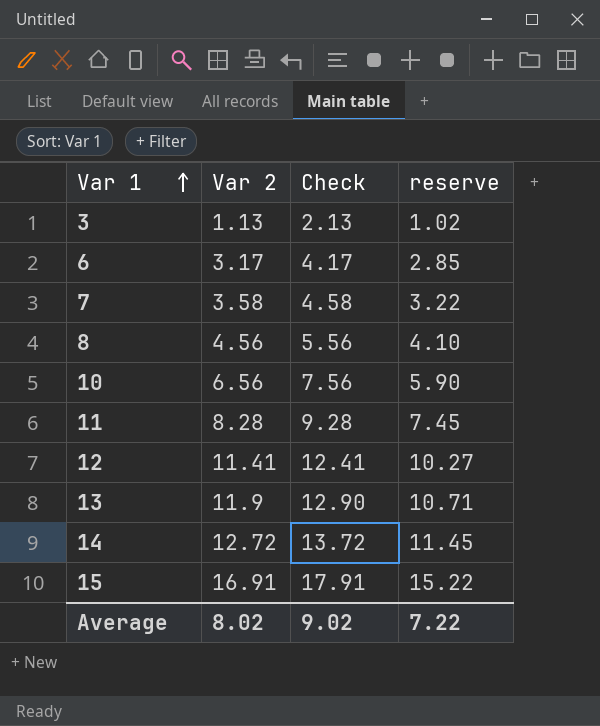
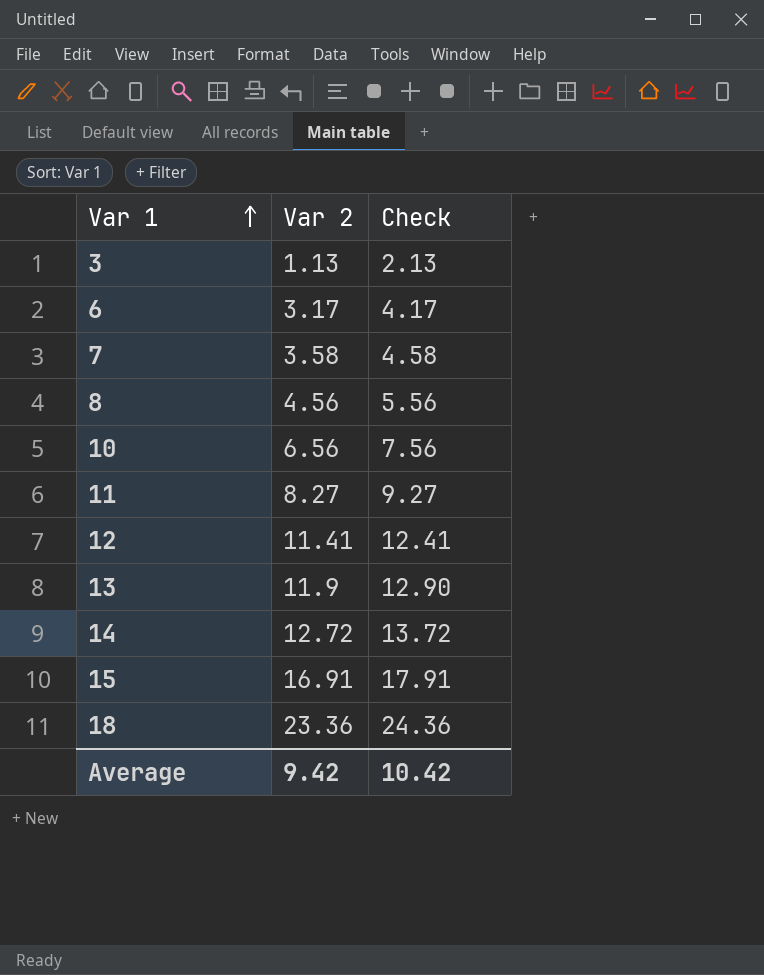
column reserve | formula: [Var 2] * 0.9 -> none
11 | Var 2: 8.28 -> 8.27
11 | Check: 9.28 -> 9.27
row 18: none -> 23.36 | 24.36
Average | Var 2: 8.02 -> 9.42
Average | Check: 9.02 -> 10.42

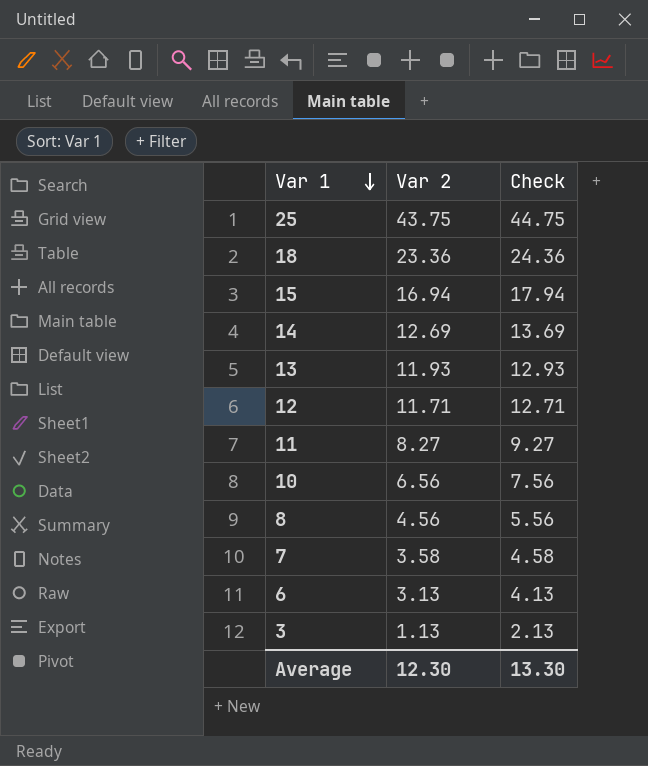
row order: Var 1 ascending -> Var 1 descending
row 25: none -> 43.75 | 44.75
15 | Var 2: 16.91 -> 16.94
15 | Check: 17.91 -> 17.94
14 | Var 2: 12.72 -> 12.69
14 | Check: 13.72 -> 13.69
13 | Var 2: 11.9 -> 11.93
13 | Check: 12.90 -> 12.93
12 | Var 2: 11.41 -> 11.71
12 | Check: 12.41 -> 12.71
6 | Var 2: 3.17 -> 3.13
6 | Check: 4.17 -> 4.13
Average | Var 2: 9.42 -> 12.30
Average | Check: 10.42 -> 13.30

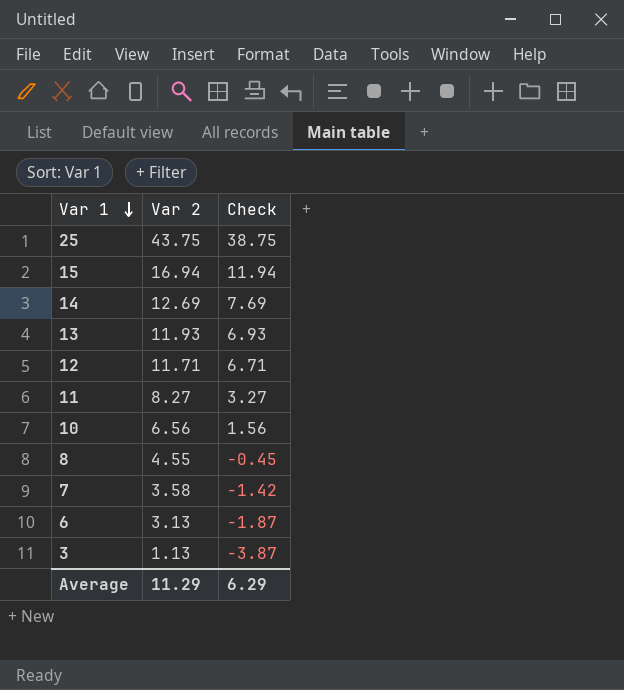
column Check | formula: [Var 2] + 1 -> [Var 2] - 5
row 18: 23.36 | 24.36 -> none
8 | Var 2: 4.56 -> 4.55
Average | Var 2: 12.30 -> 11.29
Average | Check: 13.30 -> 6.29

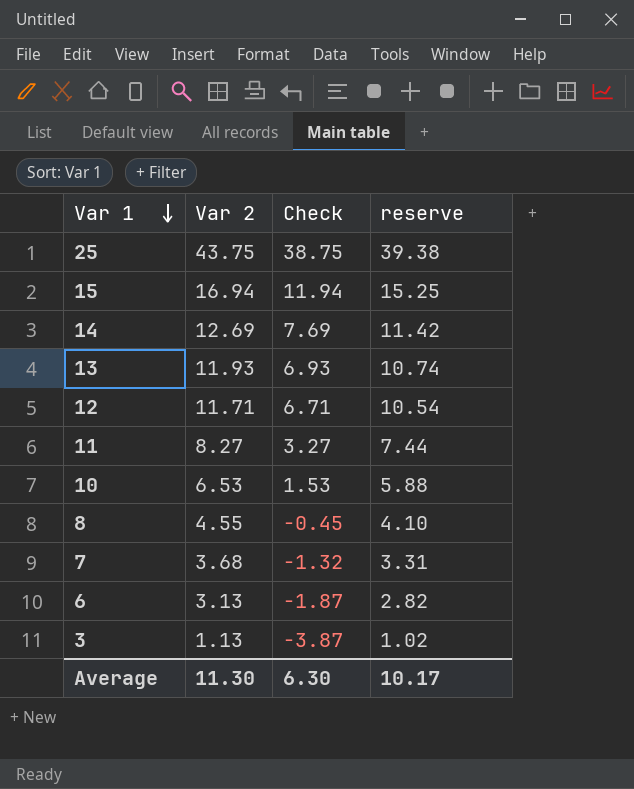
column reserve | formula: none -> [Var 2] * 0.9
10 | Var 2: 6.56 -> 6.53
10 | Check: 1.56 -> 1.53
7 | Var 2: 3.58 -> 3.68
7 | Check: -1.42 -> -1.32
Average | Var 2: 11.29 -> 11.30
Average | Check: 6.29 -> 6.30

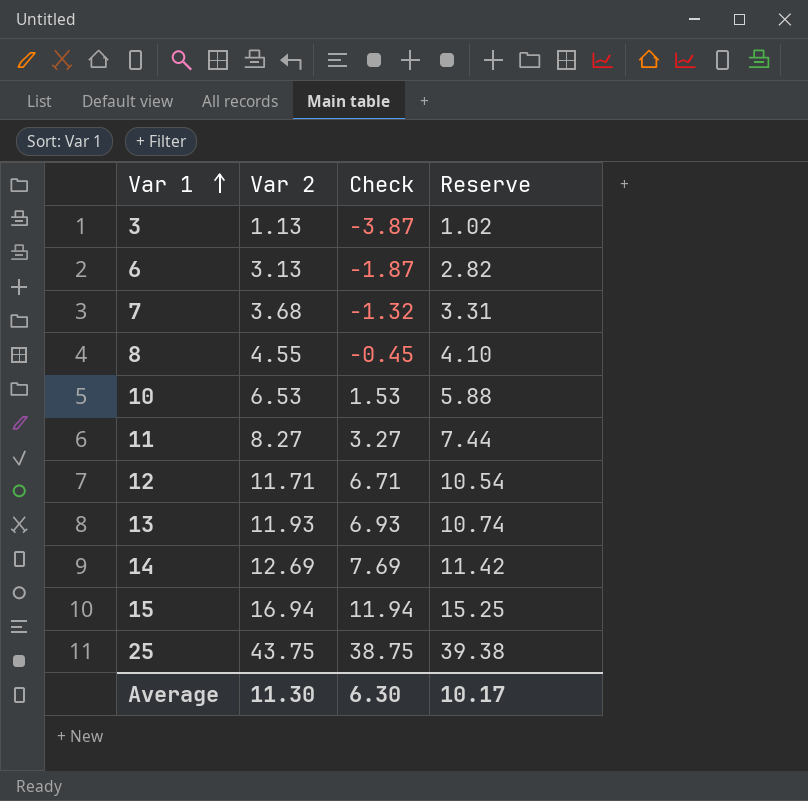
row order: Var 1 descending -> Var 1 ascending
column name: reserve -> Reserve

